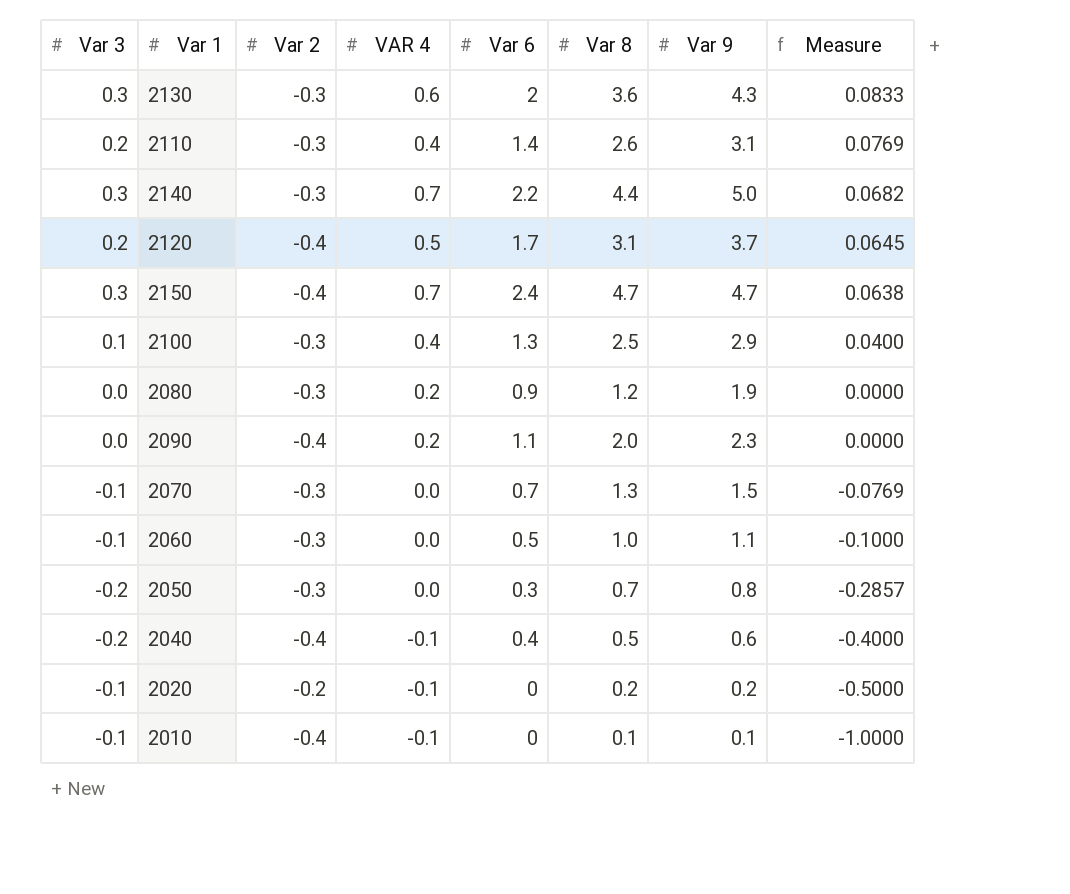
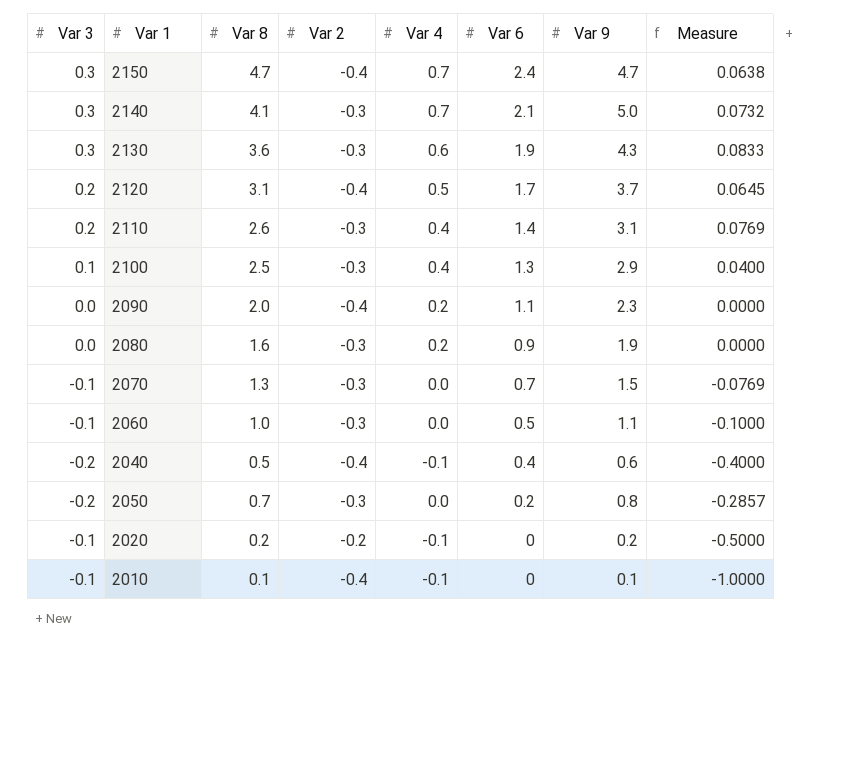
row order: Measure descending -> Var 6 descending
column Var 8 | position: 6 -> 3
column name: VAR 4 -> Var 4
2140 | Var 8: 4.4 -> 4.1
2140 | Var 6: 2.2 -> 2.1
2140 | Measure: 0.0682 -> 0.0732
2130 | Var 6: 2 -> 1.9
2080 | Var 8: 1.2 -> 1.6
2050 | Var 6: 0.3 -> 0.2

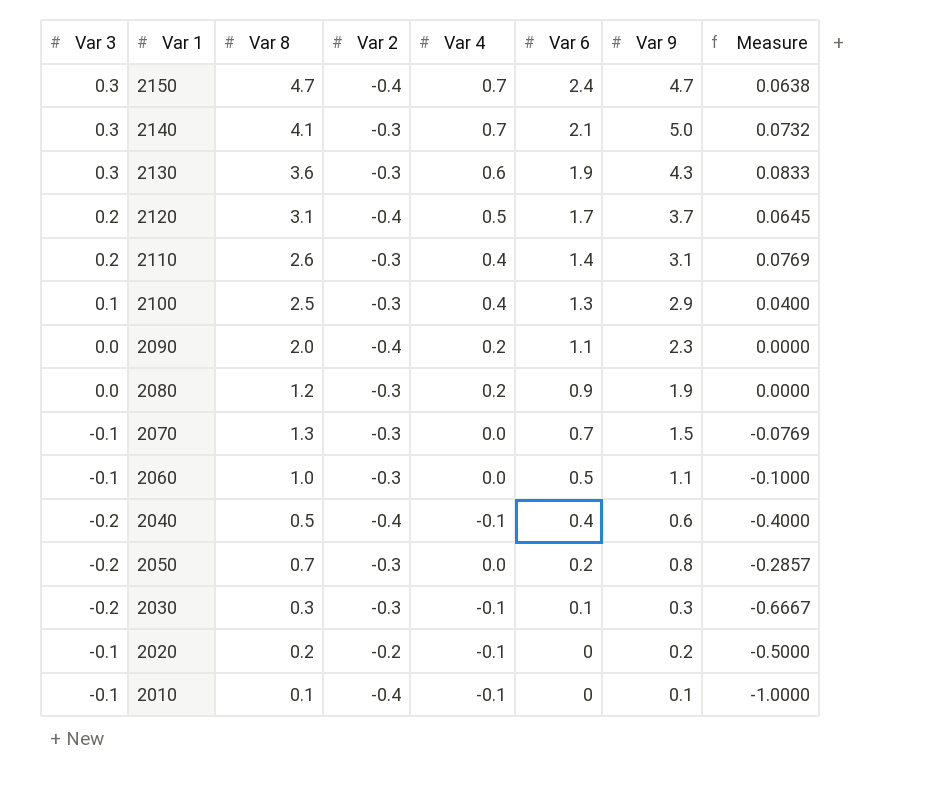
2080 | Var 8: 1.6 -> 1.2
row 2030: none -> -0.2 | 0.3 | -0.3 | -0.1 | 0.1 | 0.3 | -0.6667

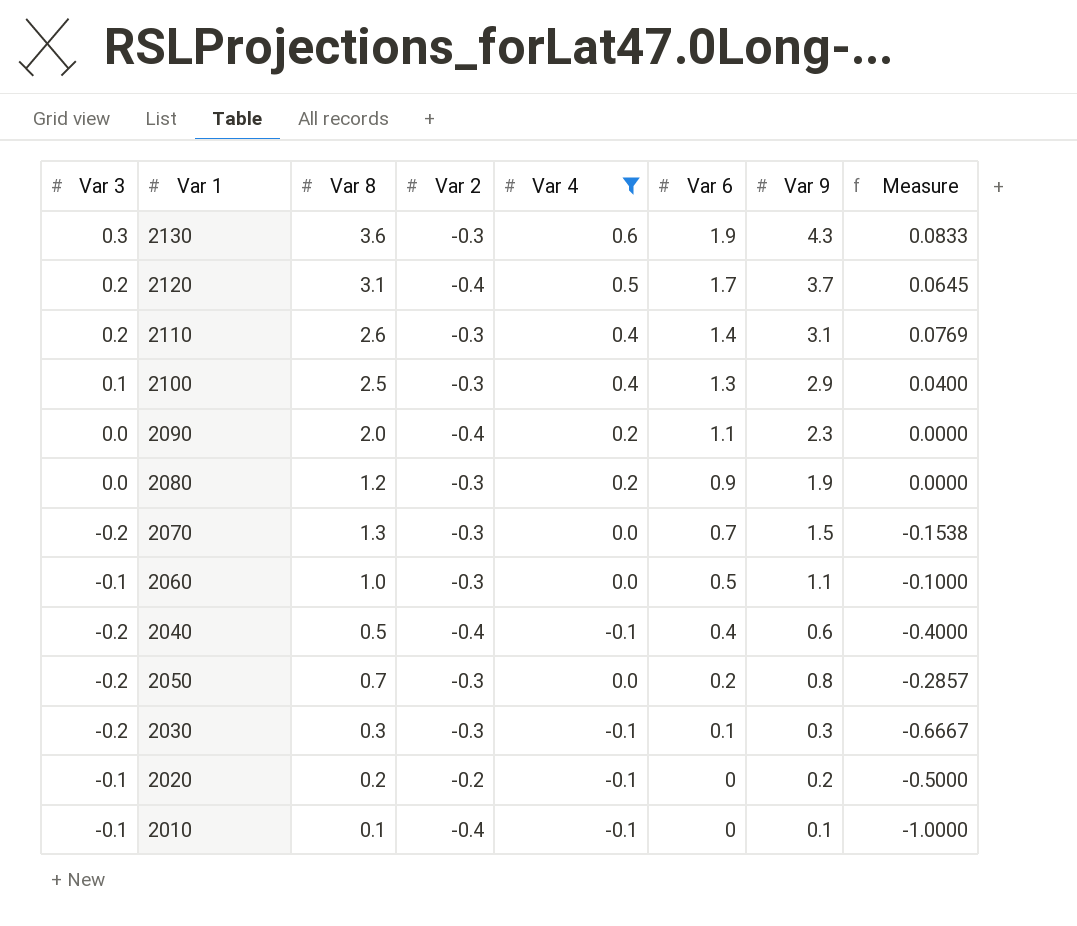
filter: none -> Var 4 != 0.7
2070 | Var 3: -0.1 -> -0.2
2070 | Measure: -0.0769 -> -0.1538

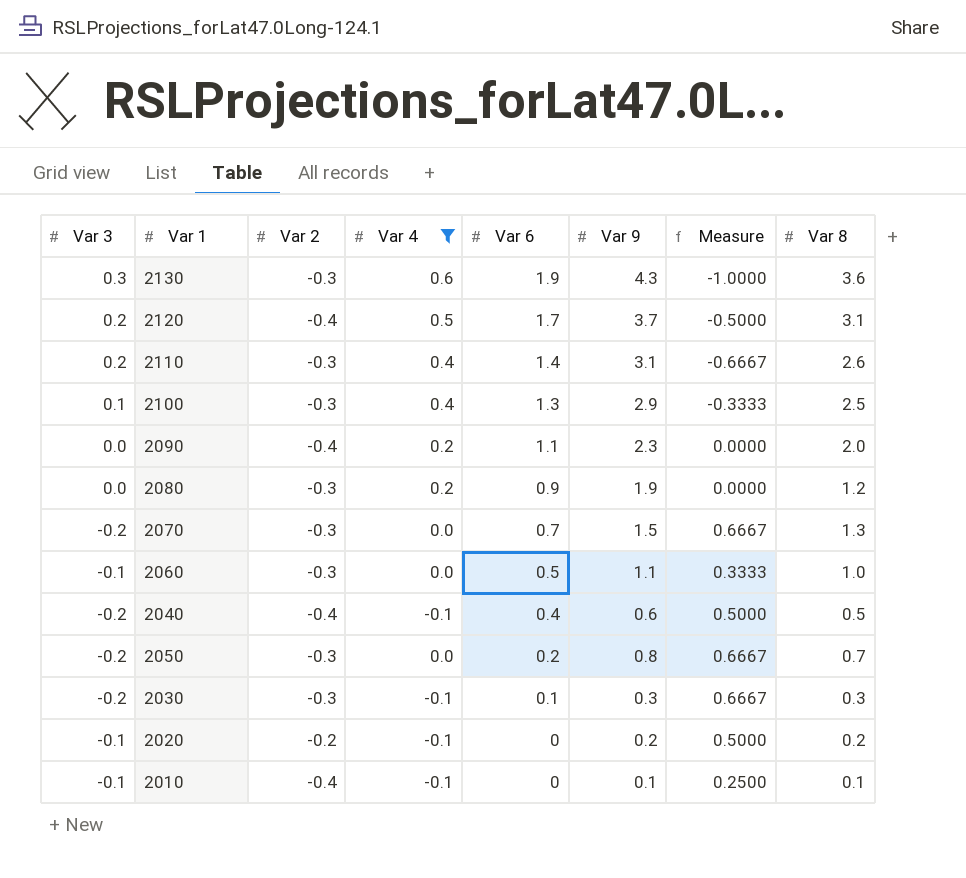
column Measure | formula: [Var 3] / [Var 8] -> [Var 3] / [Var 2]
column Var 8 | position: 3 -> 8

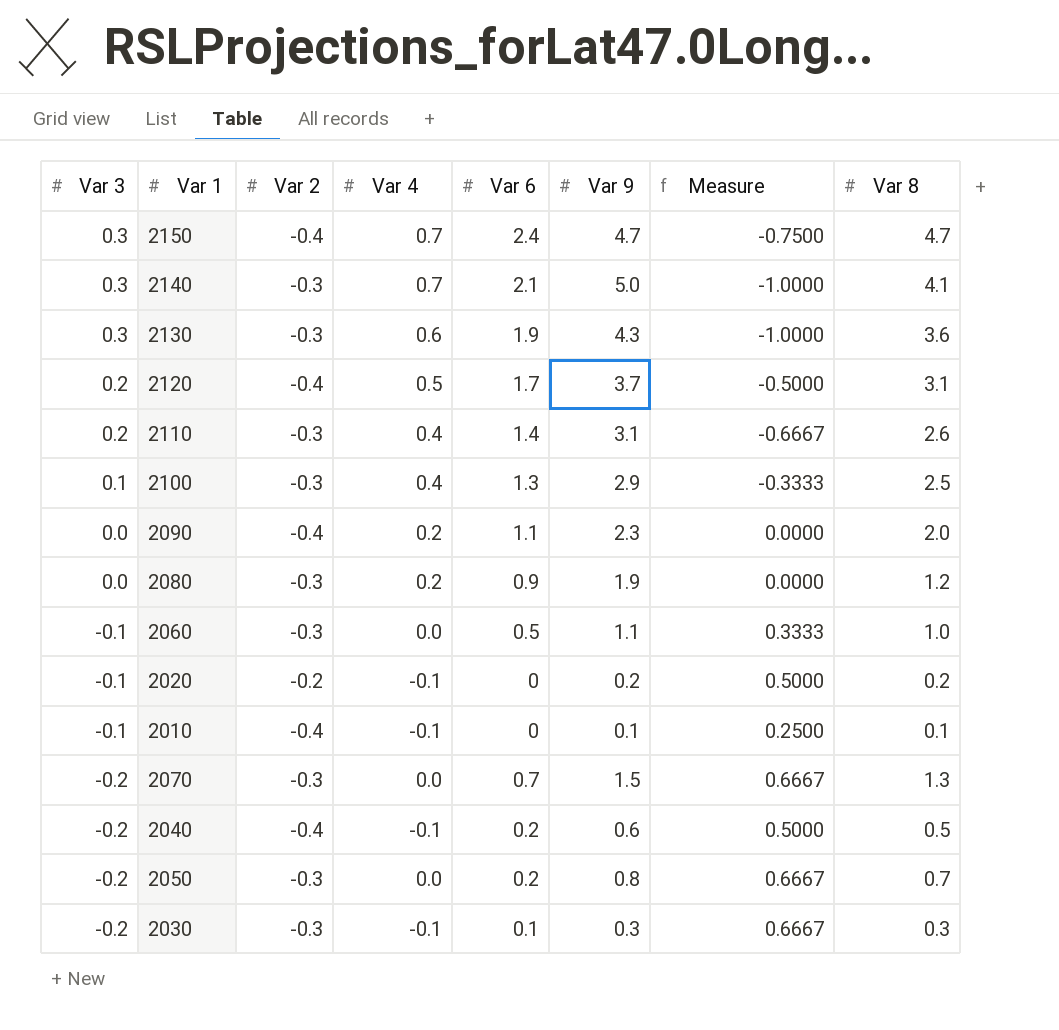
filter: Var 4 != 0.7 -> none
row order: Var 6 descending -> Var 3 descending
2040 | Var 6: 0.4 -> 0.2

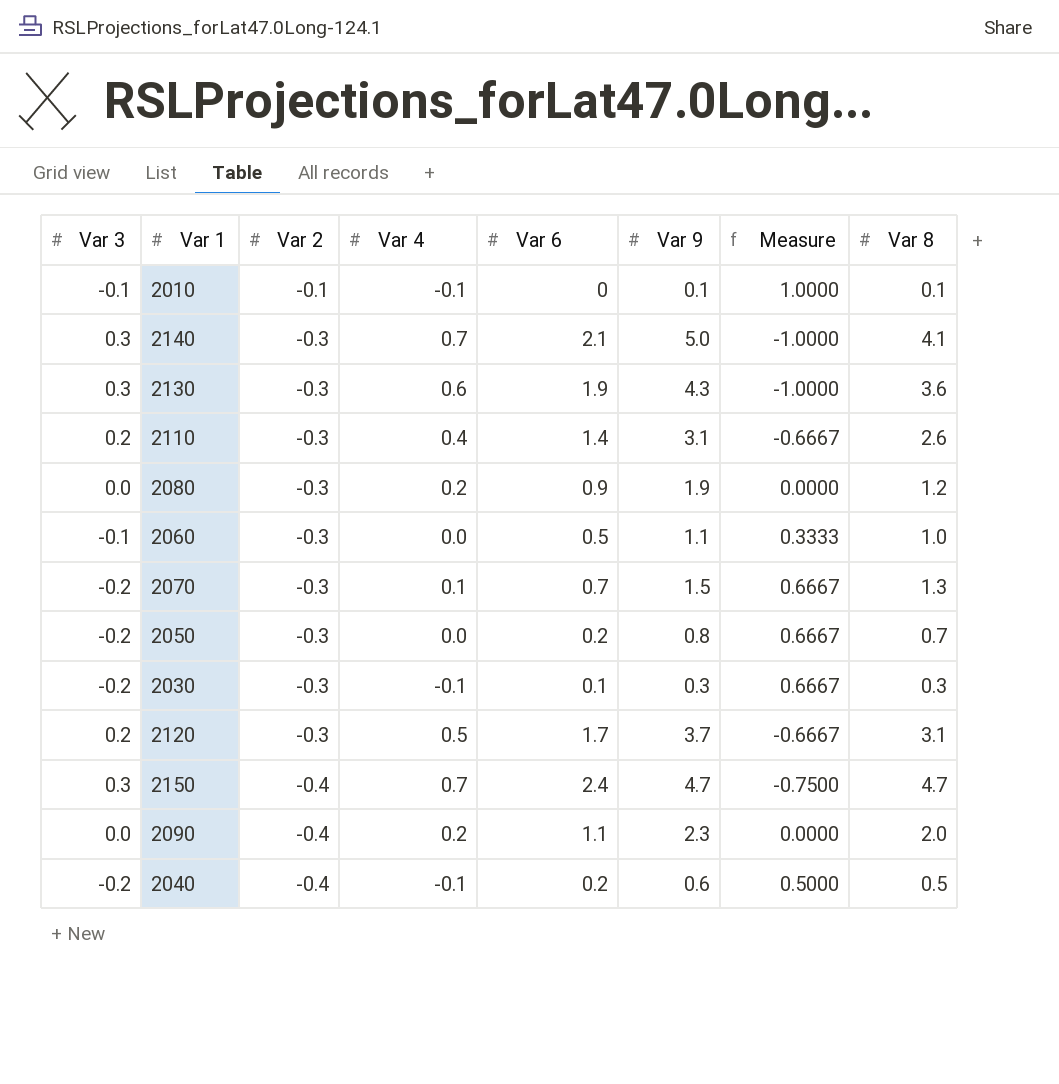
row order: Var 3 descending -> Var 2 descending
row 2100: 0.1 | -0.3 | 0.4 | 1.3 | 2.9 | -0.3333 | 2.5 -> none
row 2020: -0.1 | -0.2 | -0.1 | 0 | 0.2 | 0.5000 | 0.2 -> none
2010 | Var 2: -0.4 -> -0.1
2010 | Measure: 0.2500 -> 1.0000
2070 | Var 4: 0.0 -> 0.1
2120 | Var 2: -0.4 -> -0.3
2120 | Measure: -0.5000 -> -0.6667

